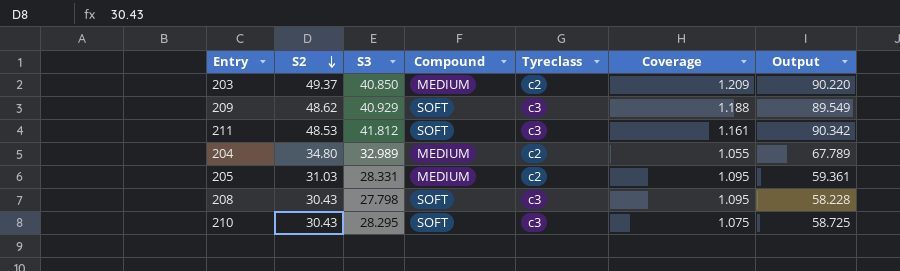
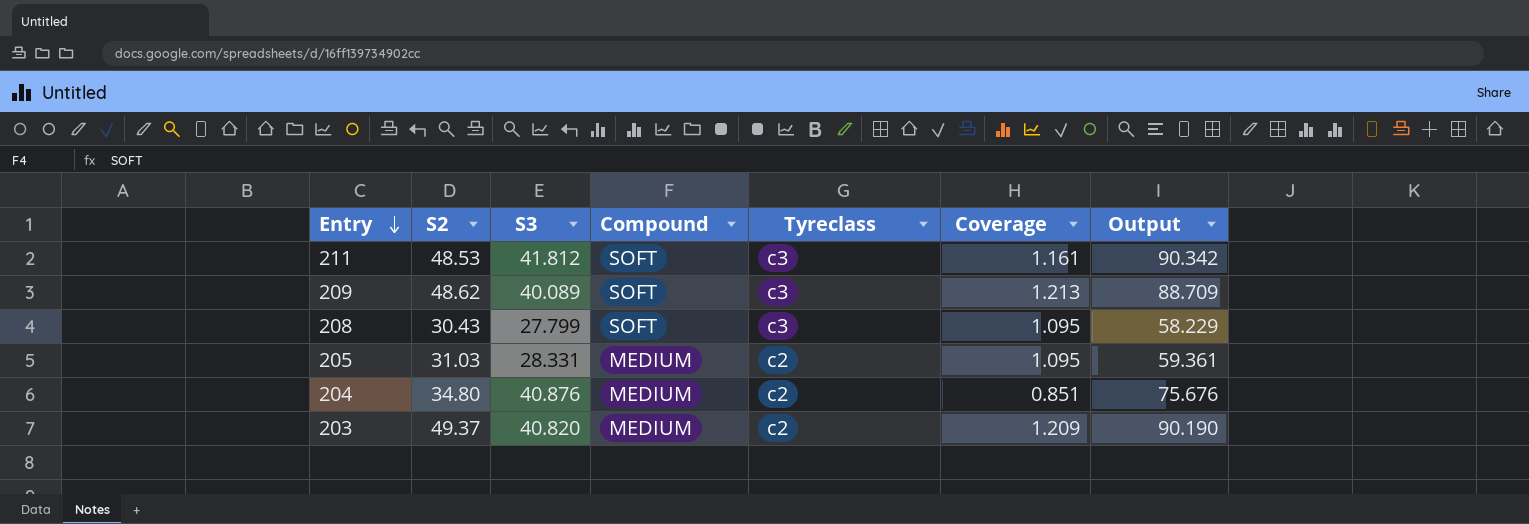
row order: S2 descending -> Entry descending
row 210: 30.43 | 28.295 | SOFT | c3 | 1.075 | 58.725 -> none
209 | S3: 40.929 -> 40.089
209 | Coverage: 1.188 -> 1.213
209 | Output: 89.549 -> 88.709
208 | S3: 27.798 -> 27.799
208 | Output: 58.228 -> 58.229
204 | S3: 32.989 -> 40.876
204 | Coverage: 1.055 -> 0.851
204 | Output: 67.789 -> 75.676
203 | S3: 40.850 -> 40.820
203 | Output: 90.220 -> 90.190

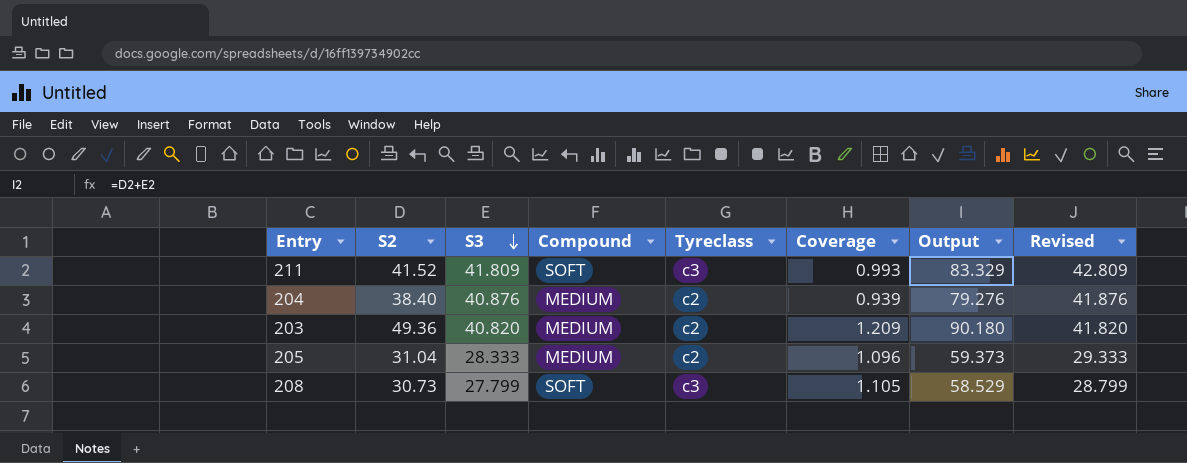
row order: Entry descending -> S3 descending
column Revised | formula: none -> [S3] + 1
row 209: 48.62 | 40.089 | SOFT | c3 | 1.213 | 88.709 -> none
211 | S2: 48.53 -> 41.52
211 | S3: 41.812 -> 41.809
211 | Coverage: 1.161 -> 0.993
211 | Output: 90.342 -> 83.329
204 | S2: 34.80 -> 38.40
204 | Coverage: 0.851 -> 0.939
204 | Output: 75.676 -> 79.276
203 | S2: 49.37 -> 49.36
203 | Output: 90.190 -> 90.180
205 | S2: 31.03 -> 31.04
205 | S3: 28.331 -> 28.333
205 | Coverage: 1.095 -> 1.096
205 | Output: 59.361 -> 59.373
208 | S2: 30.43 -> 30.73
208 | Coverage: 1.095 -> 1.105
208 | Output: 58.229 -> 58.529

